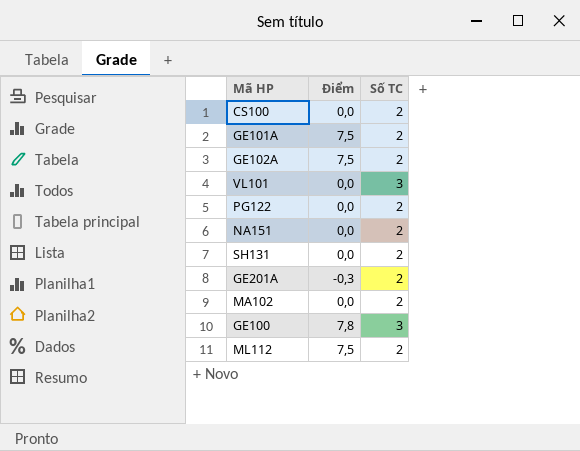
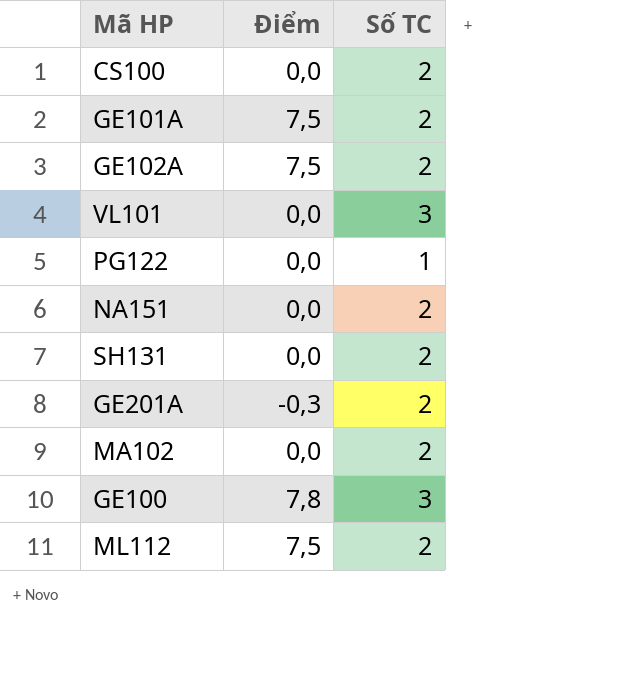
PG122 | Số TC: 2 -> 1

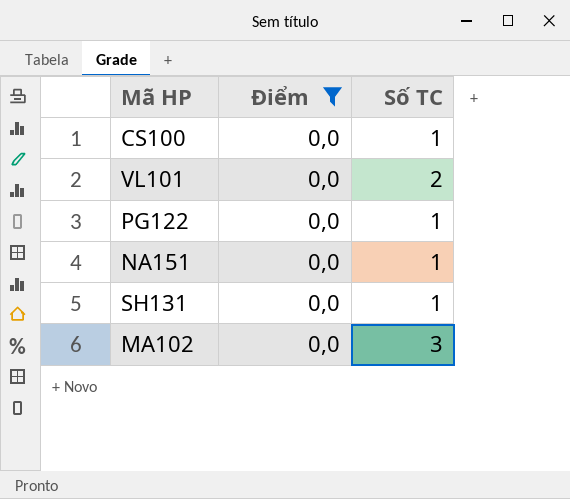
filter: none -> Điểm = 0,0
CS100 | Số TC: 2 -> 1
VL101 | Số TC: 3 -> 2
NA151 | Số TC: 2 -> 1
SH131 | Số TC: 2 -> 1
MA102 | Số TC: 2 -> 3

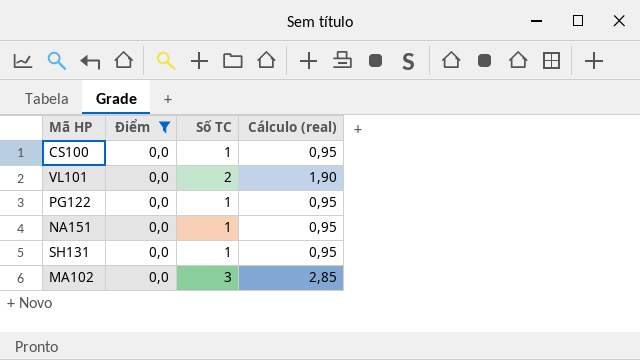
column Cálculo (real) | formula: none -> [Số TC] * 0,95

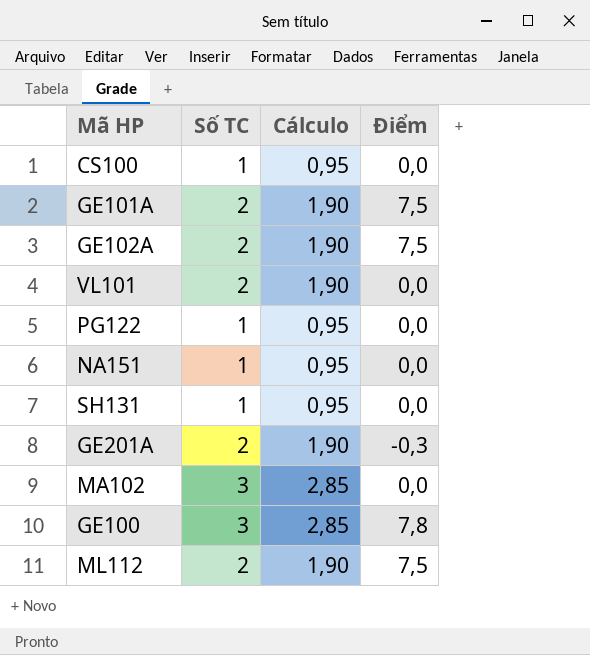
filter: Điểm = 0,0 -> none
column name: Cálculo (real) -> Cálculo
column Điểm | position: 2 -> 4

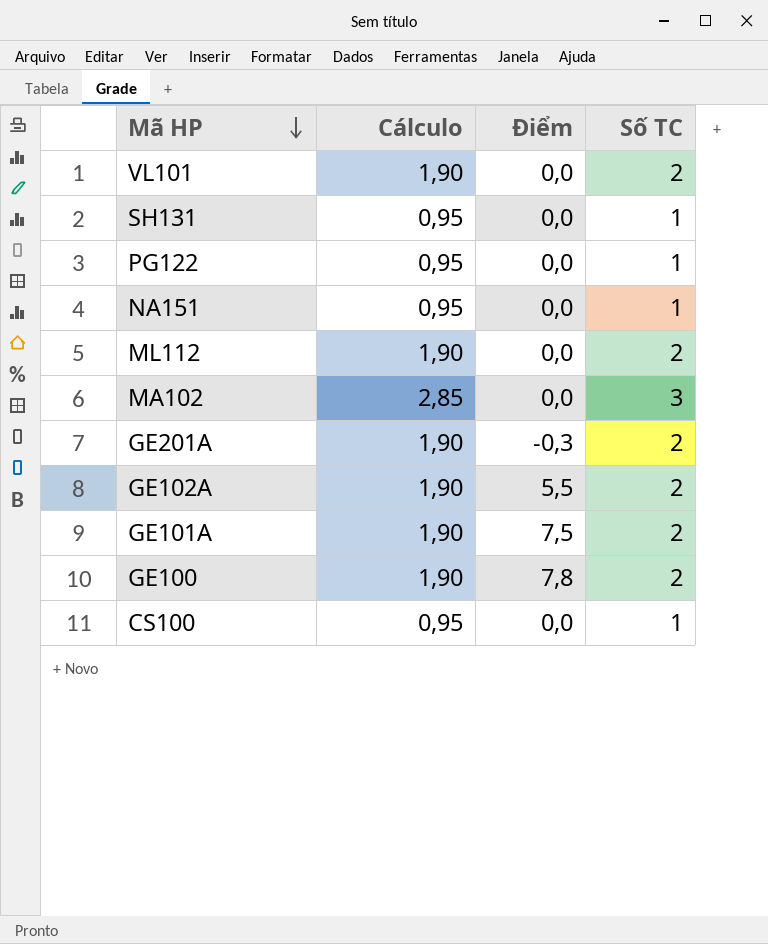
row order: none -> Mã HP descending
column Số TC | position: 2 -> 4
ML112 | Điểm: 7,5 -> 0,0
GE102A | Điểm: 7,5 -> 5,5
GE100 | Cálculo: 2,85 -> 1,90
GE100 | Số TC: 3 -> 2

